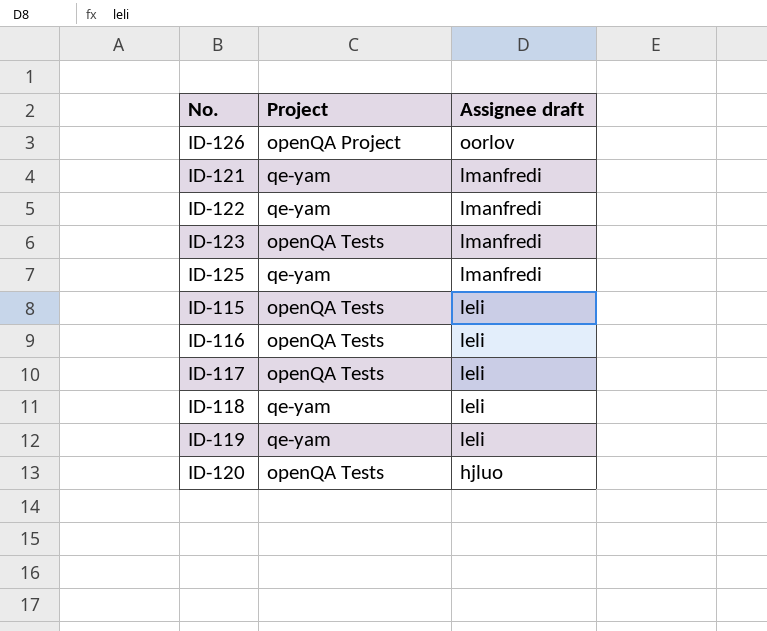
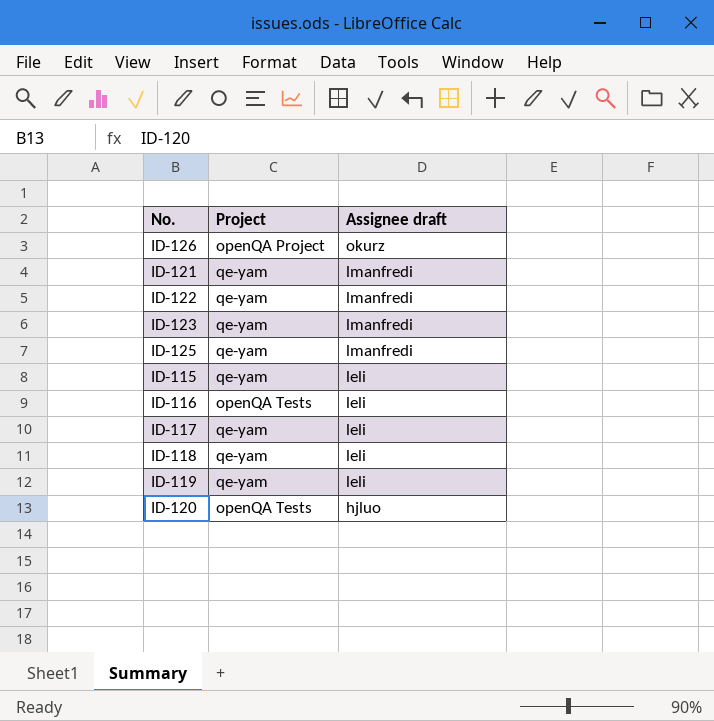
ID-126 | Assignee draft: oorlov -> okurz
ID-123 | Project: openQA Tests -> qe-yam
ID-115 | Project: openQA Tests -> qe-yam
ID-117 | Project: openQA Tests -> qe-yam

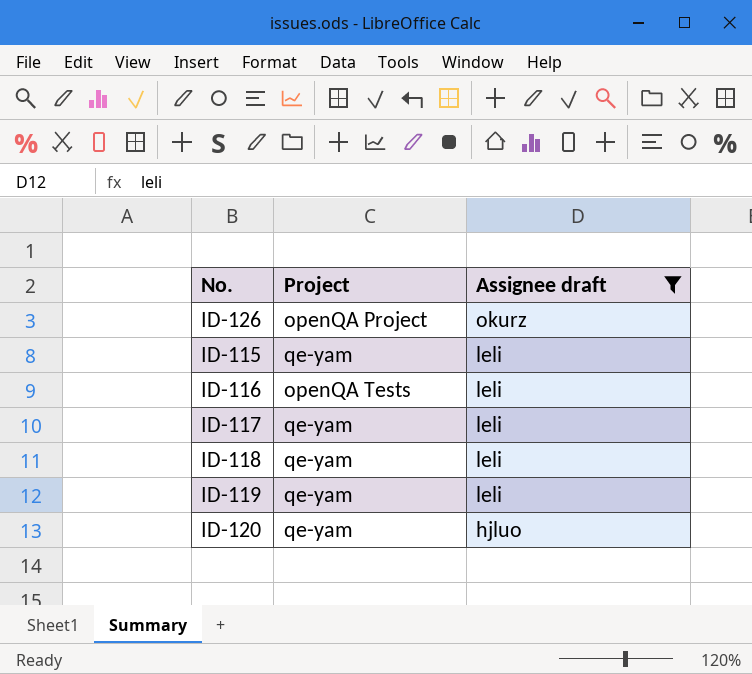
filter: none -> Assignee draft != lmanfredi
ID-120 | Project: openQA Tests -> qe-yam

